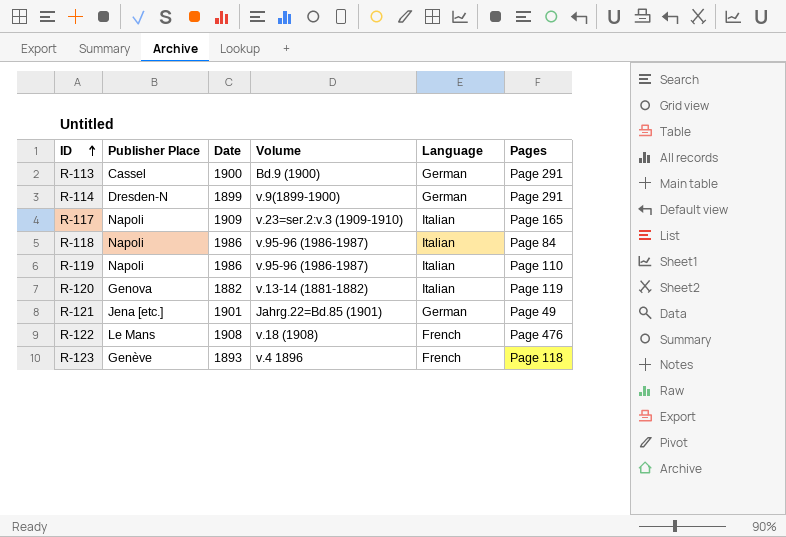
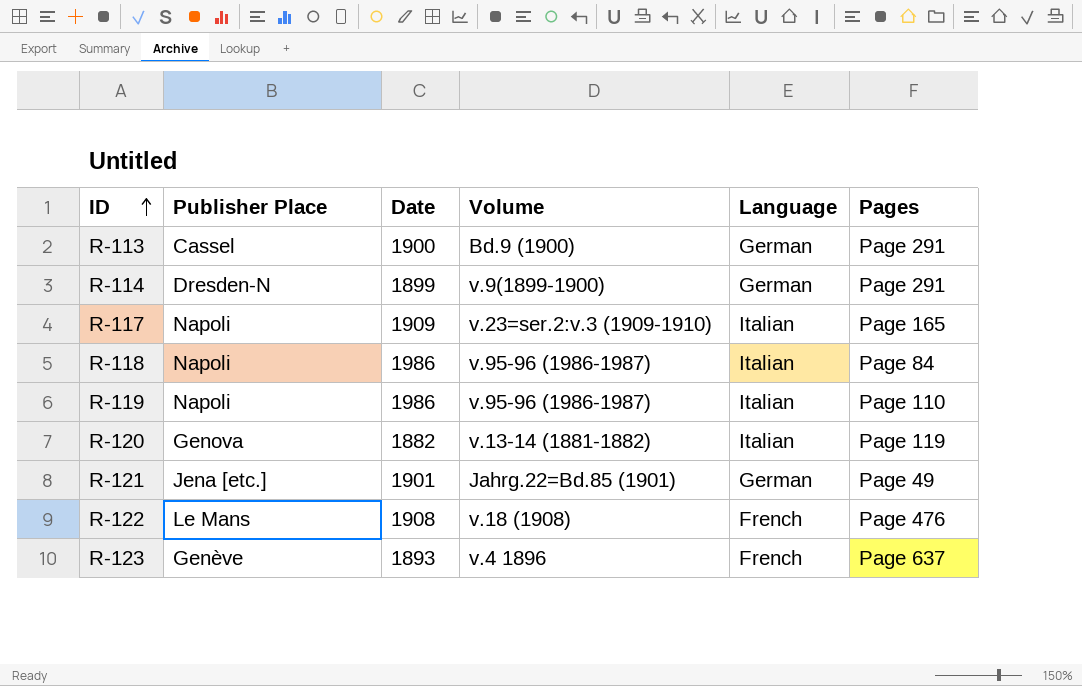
R-123 | Pages: Page 118 -> Page 637

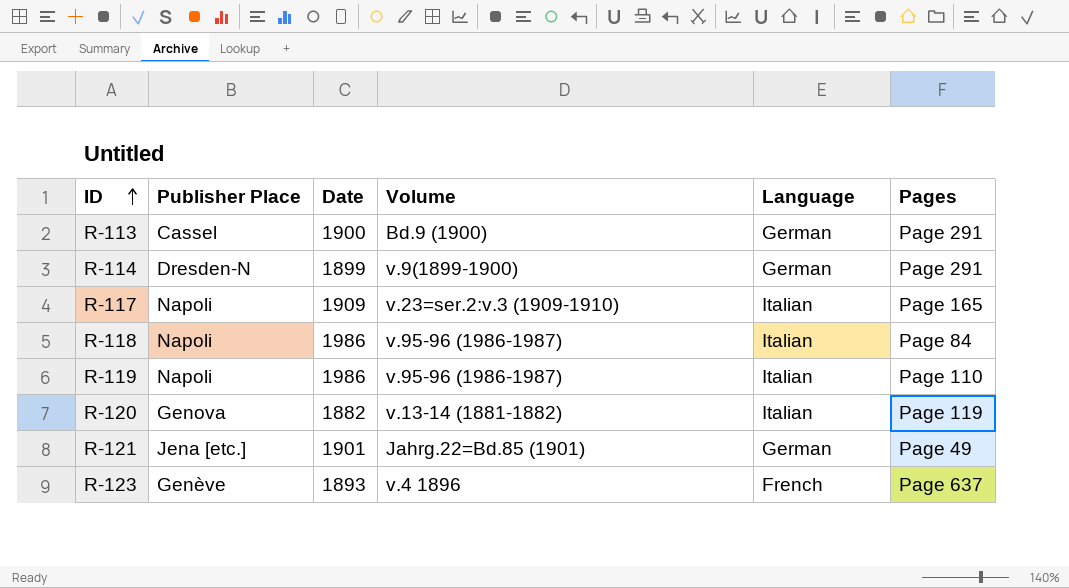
row R-122: Le Mans | 1908 | v.18 (1908) | French | Page 476 -> none

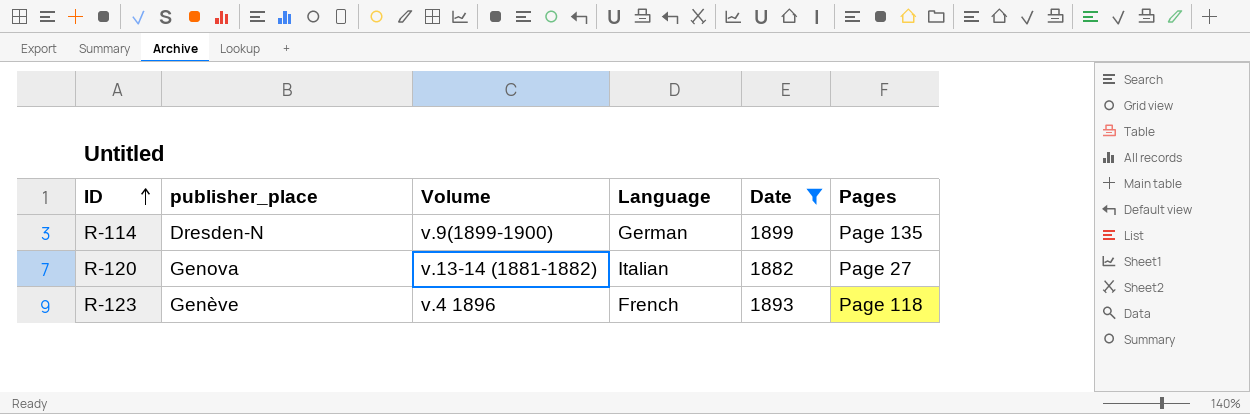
filter: none -> Date <= 1899
column name: Publisher Place -> publisher_place
column Date | position: 3 -> 5
R-114 | Pages: Page 291 -> Page 135
R-120 | Pages: Page 119 -> Page 27
R-123 | Pages: Page 637 -> Page 118

